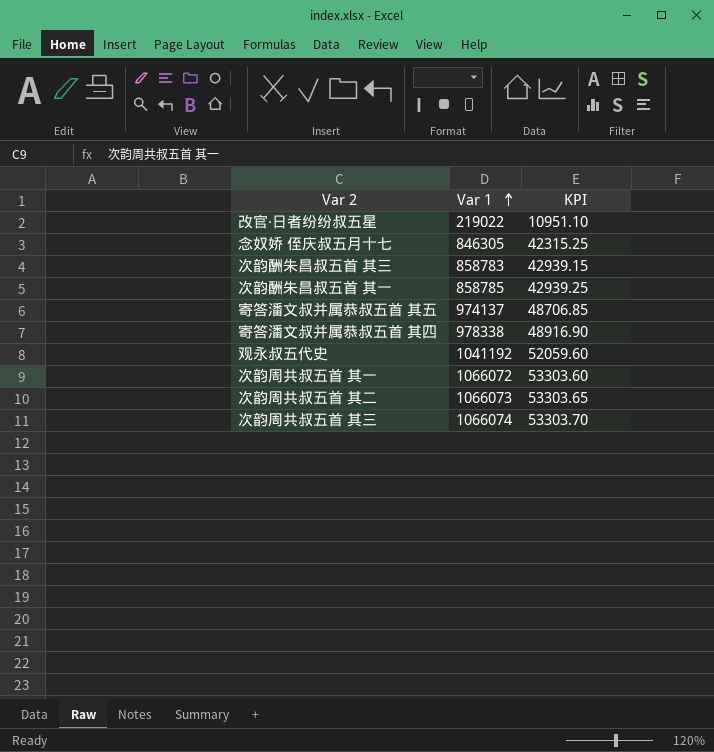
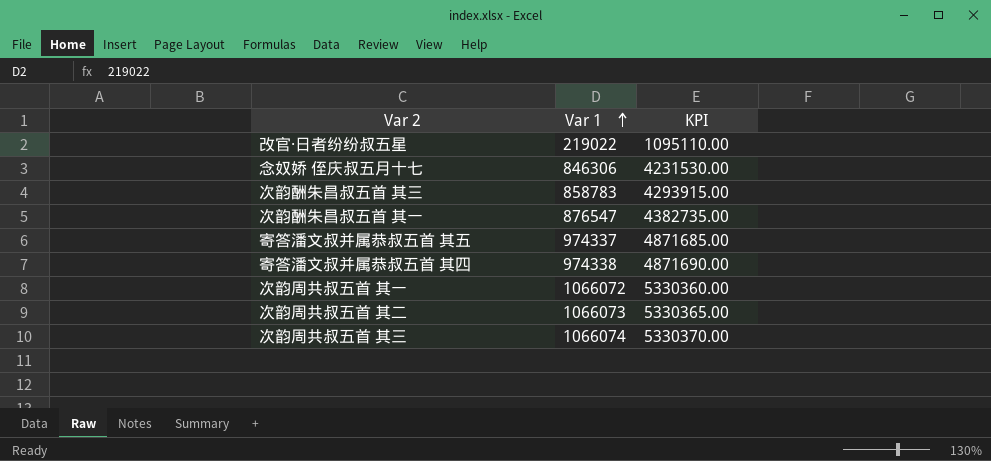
column KPI | formula: [Var 1] * 0.05 -> [Var 1] * 5
row 观永叔五代史: 1041192 | 52059.60 -> none
念奴娇 侄庆叔五月十七 | Var 1: 846305 -> 846306
次韵酬朱昌叔五首 其一 | Var 1: 858785 -> 876547
寄答潘文叔并属恭叔五首 其五 | Var 1: 974137 -> 974337
寄答潘文叔并属恭叔五首 其四 | Var 1: 978338 -> 974338

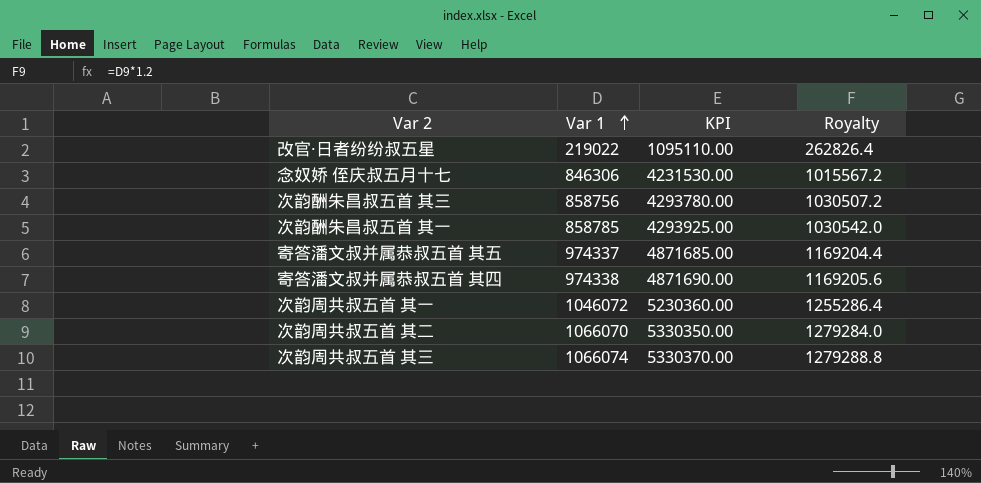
column Royalty | formula: none -> [Var 1] * 1.2
次韵酬朱昌叔五首 其三 | Var 1: 858783 -> 858756
次韵酬朱昌叔五首 其三 | KPI: 4293915.00 -> 4293780.00
次韵酬朱昌叔五首 其一 | Var 1: 876547 -> 858785
次韵酬朱昌叔五首 其一 | KPI: 4382735.00 -> 4293925.00
次韵周共叔五首 其一 | Var 1: 1066072 -> 1046072
次韵周共叔五首 其一 | KPI: 5330360.00 -> 5230360.00
次韵周共叔五首 其二 | Var 1: 1066073 -> 1066070
次韵周共叔五首 其二 | KPI: 5330365.00 -> 5330350.00

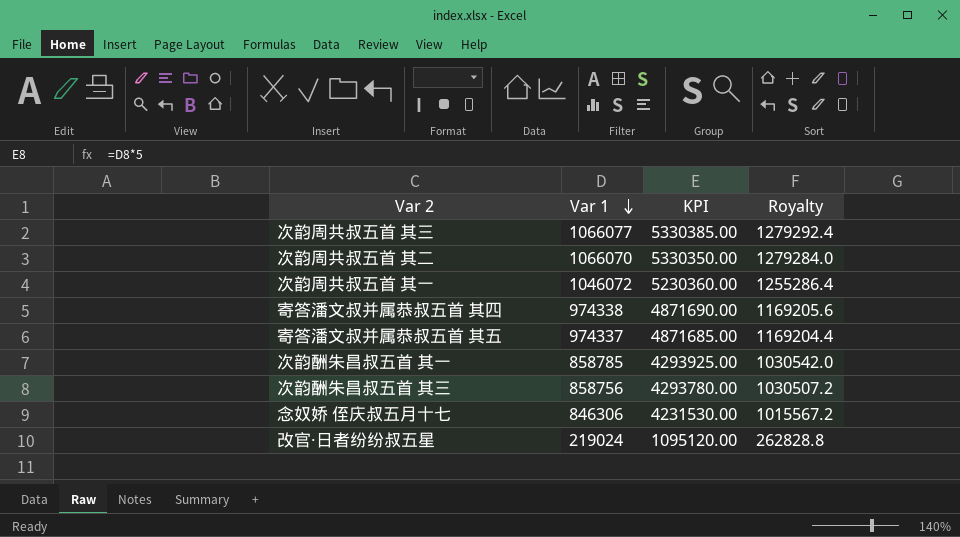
row order: Var 1 ascending -> Var 1 descending
次韵周共叔五首 其三 | Var 1: 1066074 -> 1066077
次韵周共叔五首 其三 | KPI: 5330370.00 -> 5330385.00
次韵周共叔五首 其三 | Royalty: 1279288.8 -> 1279292.4
改官·日者纷纷叔五星 | Var 1: 219022 -> 219024
改官·日者纷纷叔五星 | KPI: 1095110.00 -> 1095120.00
改官·日者纷纷叔五星 | Royalty: 262826.4 -> 262828.8

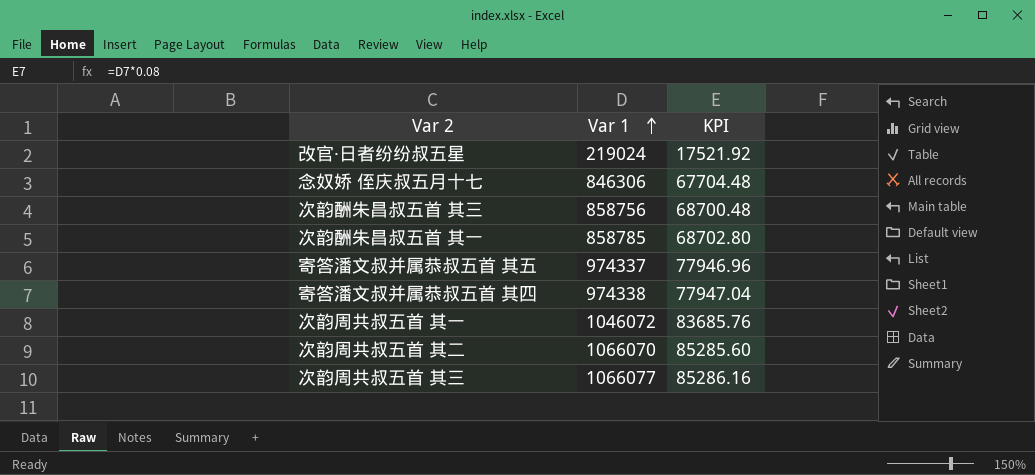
row order: Var 1 descending -> Var 1 ascending
column Royalty | formula: [Var 1] * 1.2 -> none
column KPI | formula: [Var 1] * 5 -> [Var 1] * 0.08

